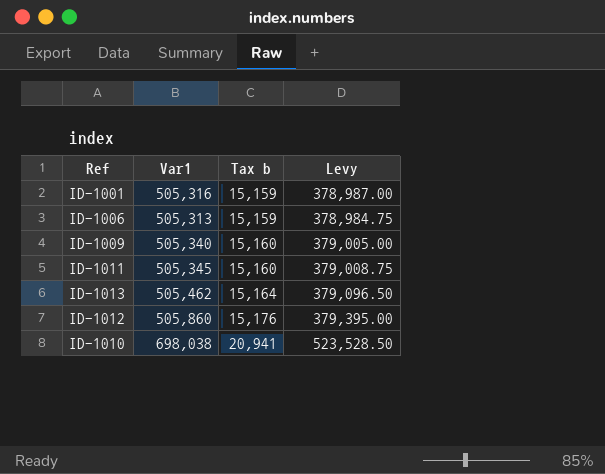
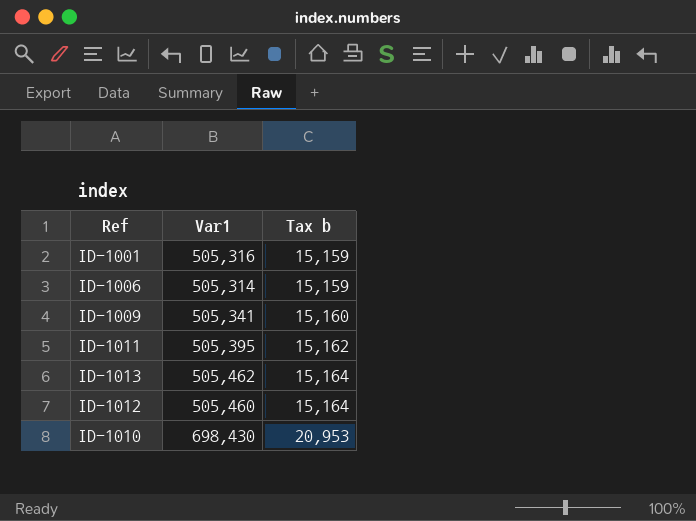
column Levy | formula: [Var1] * 0.75 -> none
ID-1006 | Var1: 505,313 -> 505,314
ID-1009 | Var1: 505,340 -> 505,341
ID-1011 | Var1: 505,345 -> 505,395
ID-1011 | Tax b: 15,160 -> 15,162
ID-1012 | Var1: 505,860 -> 505,460
ID-1012 | Tax b: 15,176 -> 15,164
ID-1010 | Var1: 698,038 -> 698,430
ID-1010 | Tax b: 20,941 -> 20,953

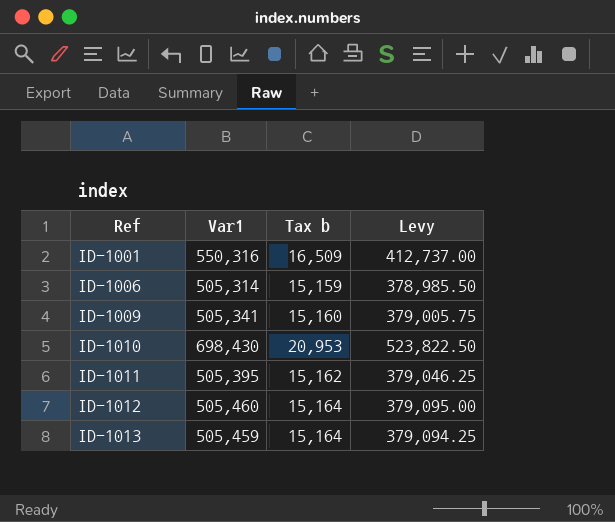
row order: Tax b ascending -> Ref ascending
column Levy | formula: none -> [Var1] * 0.75
ID-1001 | Var1: 505,316 -> 550,316
ID-1001 | Tax b: 15,159 -> 16,509
ID-1013 | Var1: 505,462 -> 505,459

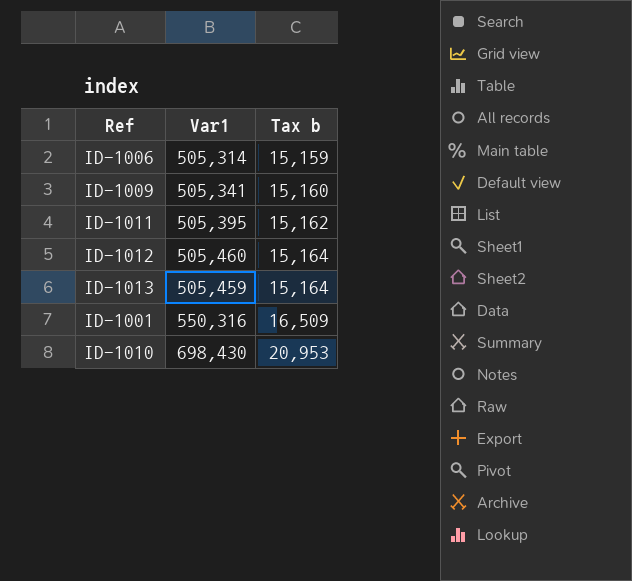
row order: Ref ascending -> Tax b ascending
column Levy | formula: [Var1] * 0.75 -> none

